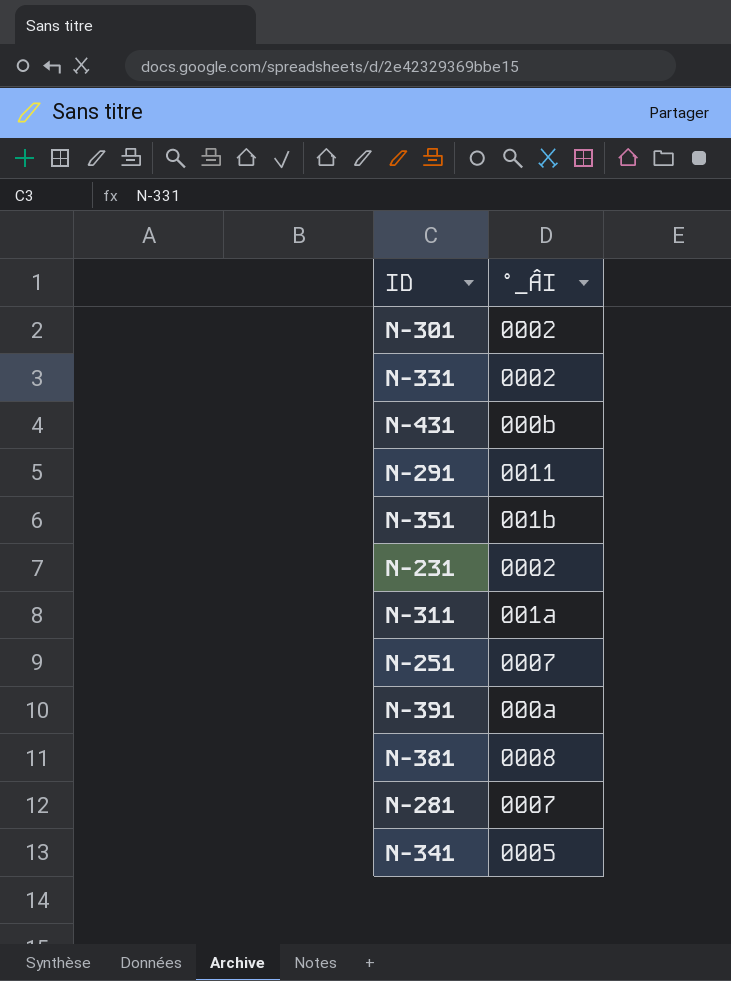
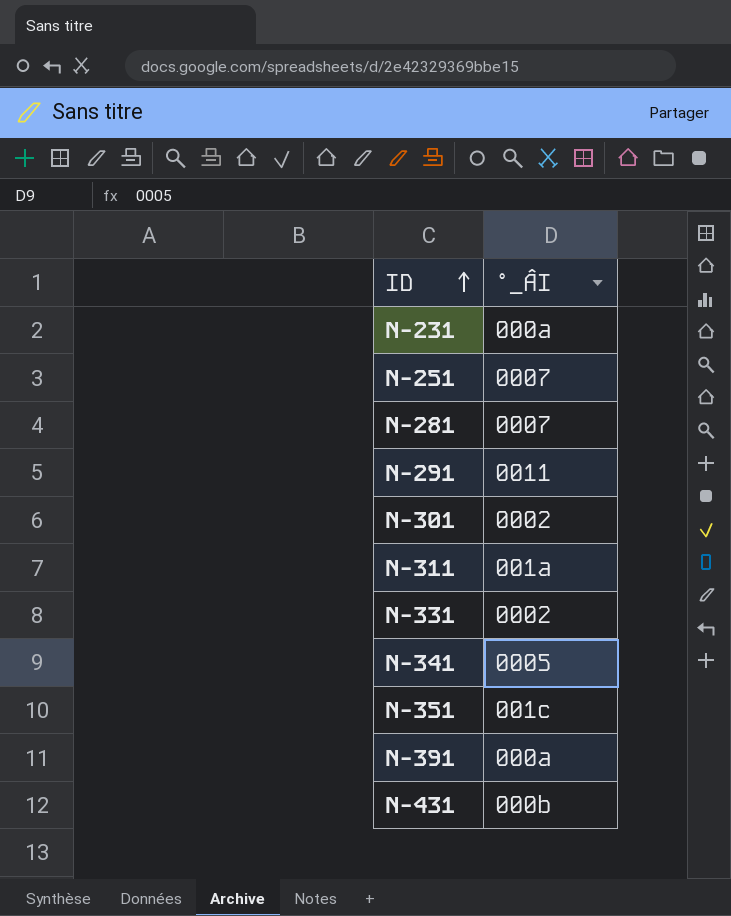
row order: none -> ID ascending
row N-381: 0008 -> none
N-231 | °_ÂI: 0002 -> 000a
N-351 | °_ÂI: 001b -> 001c

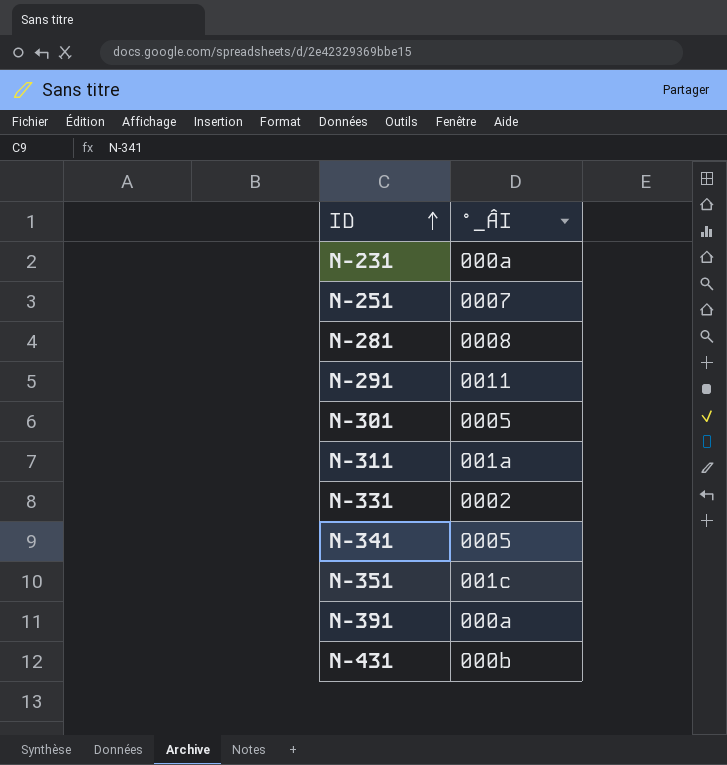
N-281 | °_ÂI: 0007 -> 0008
N-301 | °_ÂI: 0002 -> 0005

